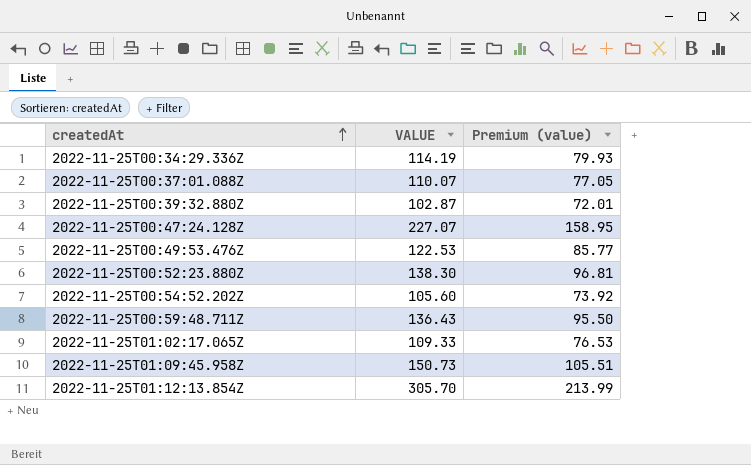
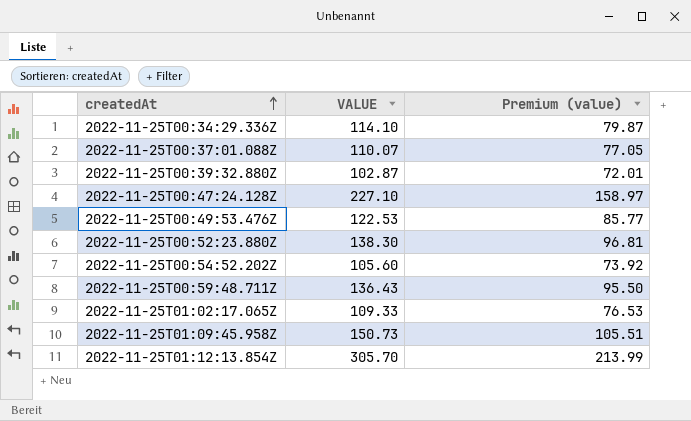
2022-11-25T00:34:29.336Z | VALUE: 114.19 -> 114.10
2022-11-25T00:34:29.336Z | Premium (value): 79.93 -> 79.87
2022-11-25T00:47:24.128Z | VALUE: 227.07 -> 227.10
2022-11-25T00:47:24.128Z | Premium (value): 158.95 -> 158.97

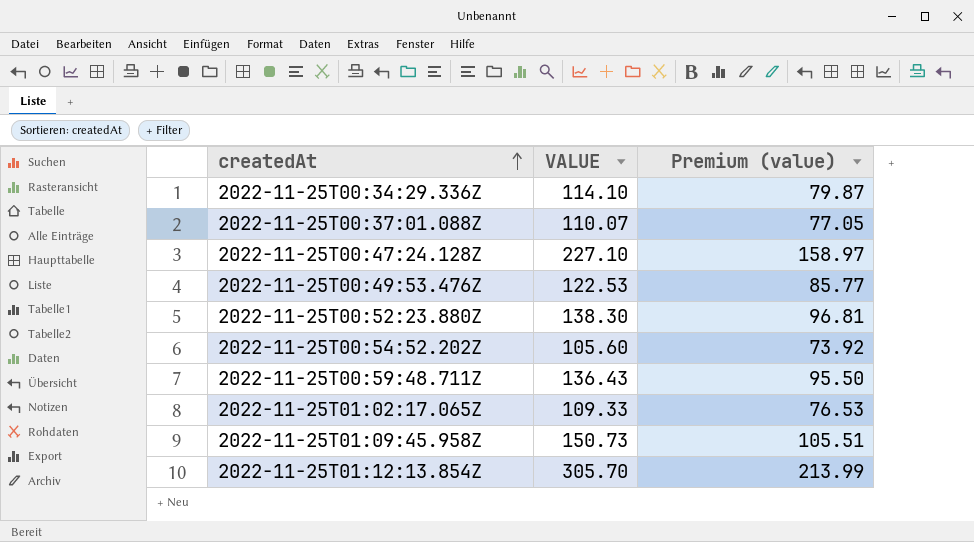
row 2022-11-25T00:39:32.880Z: 102.87 | 72.01 -> none

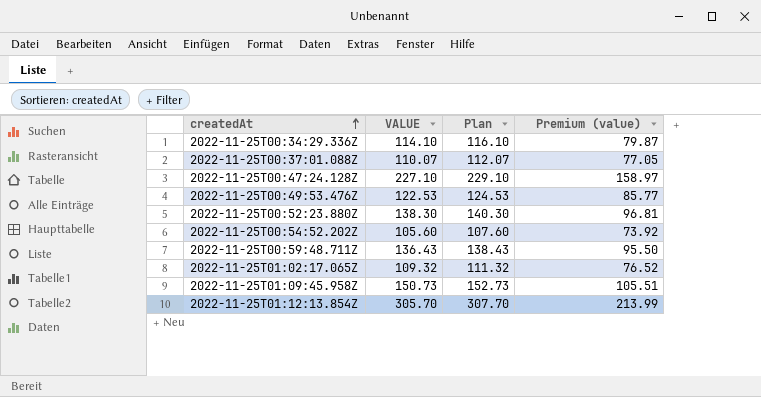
column Plan | formula: none -> [VALUE] + 2
2022-11-25T01:02:17.065Z | VALUE: 109.33 -> 109.32
2022-11-25T01:02:17.065Z | Premium (value): 76.53 -> 76.52

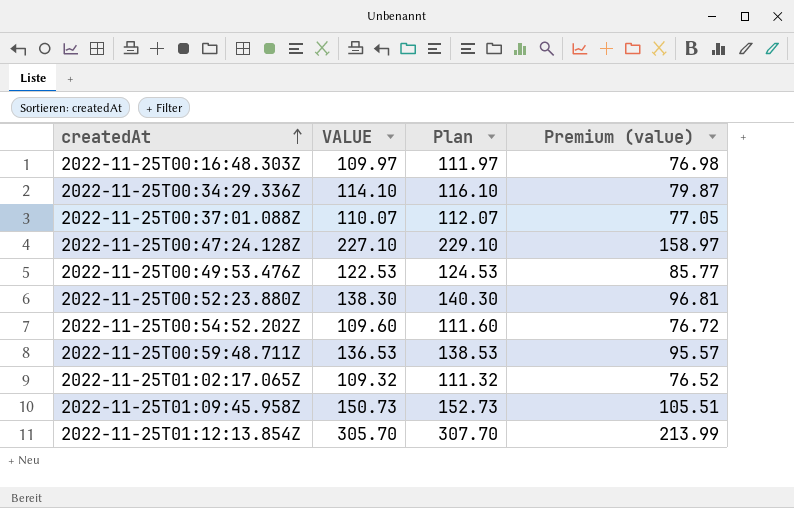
row 2022-11-25T00:16:48.303Z: none -> 109.97 | 111.97 | 76.98
2022-11-25T00:54:52.202Z | VALUE: 105.60 -> 109.60
2022-11-25T00:54:52.202Z | Plan: 107.60 -> 111.60
2022-11-25T00:54:52.202Z | Premium (value): 73.92 -> 76.72
2022-11-25T00:59:48.711Z | VALUE: 136.43 -> 136.53
2022-11-25T00:59:48.711Z | Plan: 138.43 -> 138.53
2022-11-25T00:59:48.711Z | Premium (value): 95.50 -> 95.57

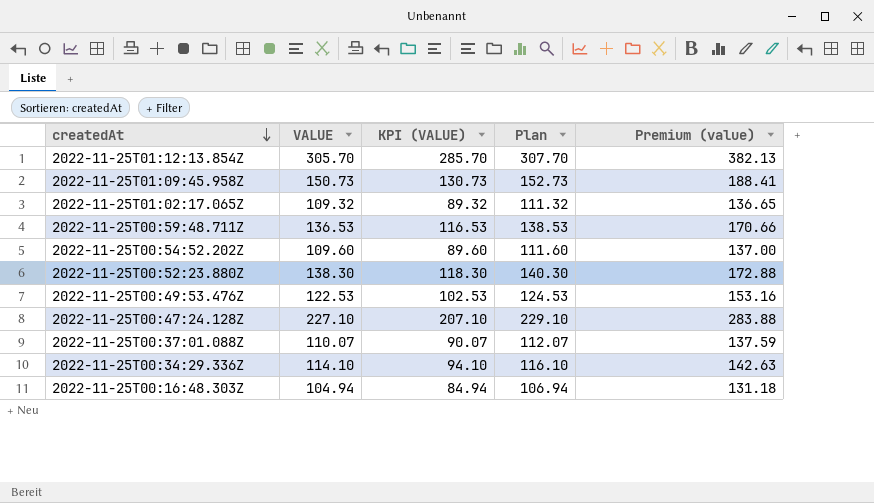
row order: createdAt ascending -> createdAt descending
column KPI (VALUE) | formula: none -> [VALUE] - 20
column Premium (value) | formula: [VALUE] * 0.7 -> [VALUE] * 1.25
2022-11-25T00:16:48.303Z | VALUE: 109.97 -> 104.94
2022-11-25T00:16:48.303Z | Plan: 111.97 -> 106.94

